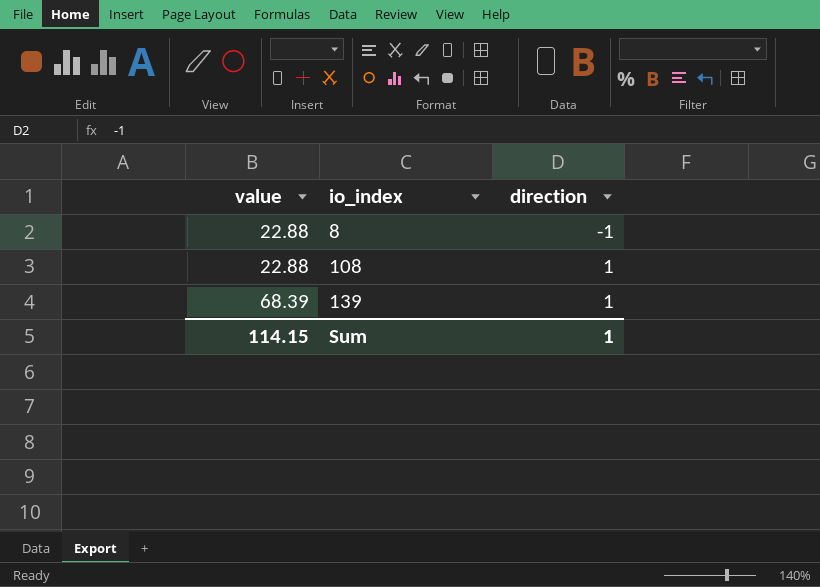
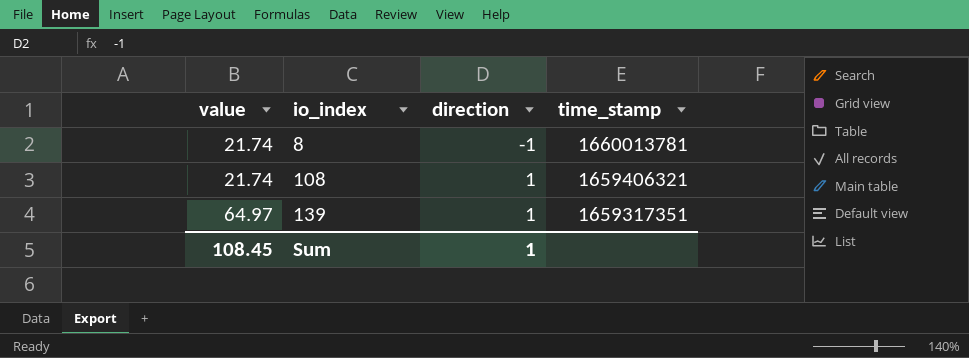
column time_stamp | position: none -> 4
8 | value: 22.88 -> 21.74
108 | value: 22.88 -> 21.74
139 | value: 68.39 -> 64.97
Sum | value: 114.15 -> 108.45

